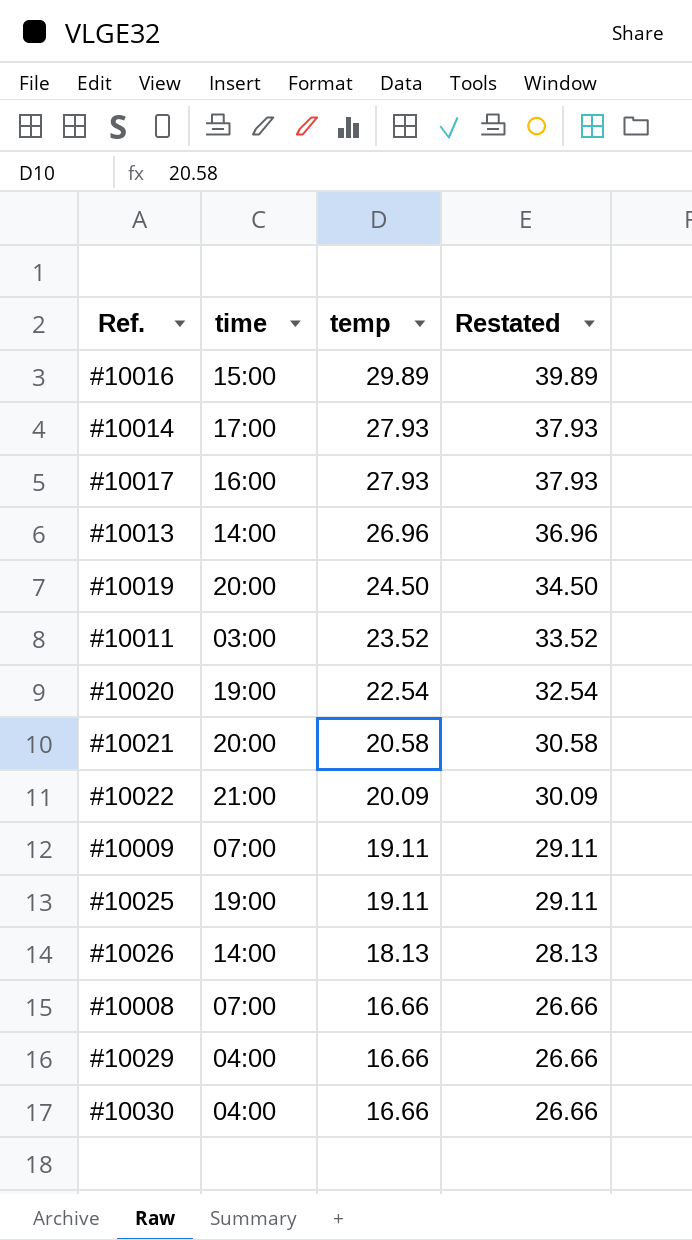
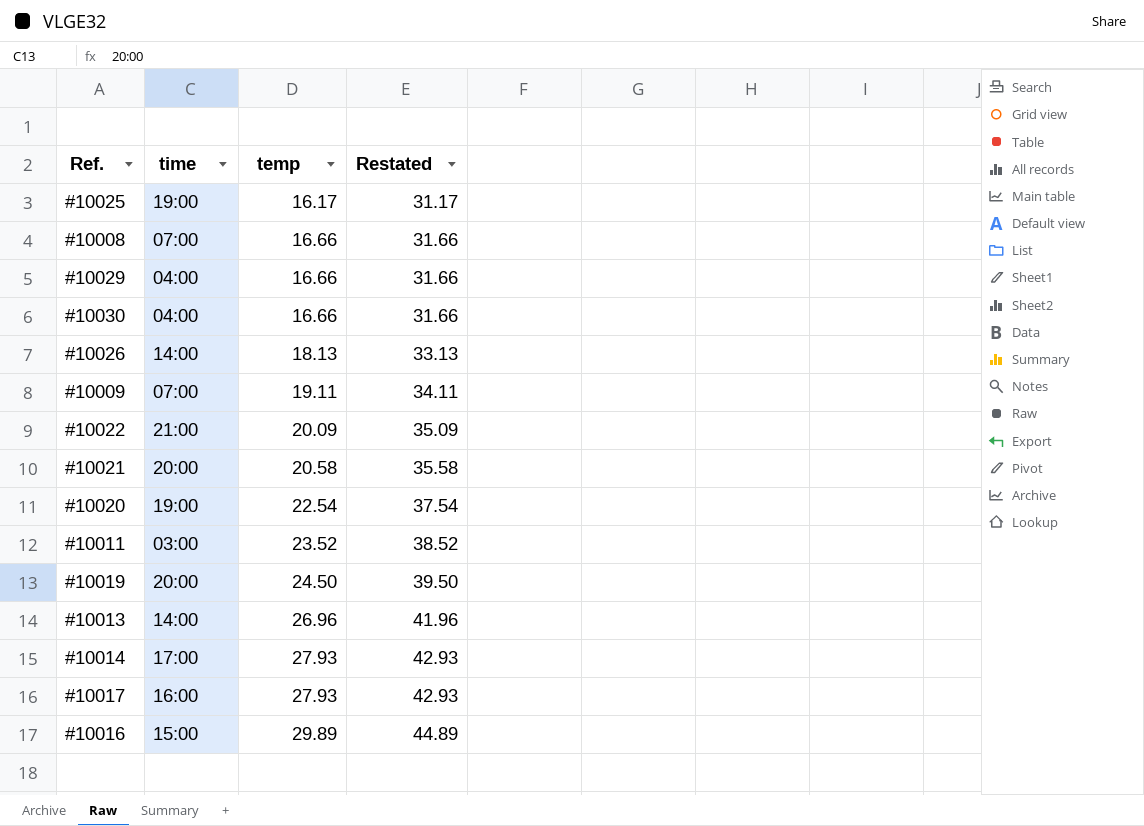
row order: temp descending -> temp ascending
column Restated | formula: [temp] + 10 -> [temp] + 15
#10025 | temp: 19.11 -> 16.17

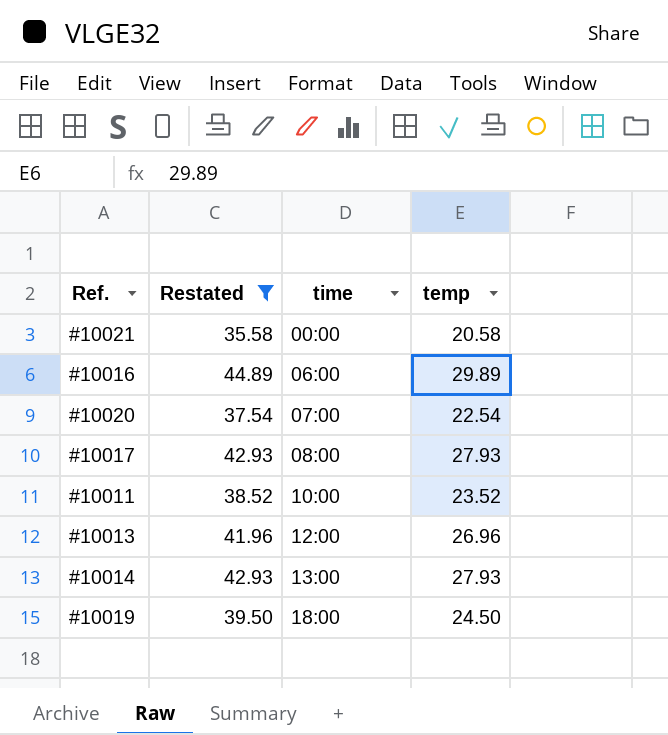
filter: none -> Restated >= 35.58
row order: temp ascending -> time ascending
column Restated | position: 4 -> 2
#10021 | time: 20:00 -> 00:00
#10016 | time: 15:00 -> 06:00
#10020 | time: 19:00 -> 07:00
#10017 | time: 16:00 -> 08:00
#10011 | time: 03:00 -> 10:00
#10013 | time: 14:00 -> 12:00
#10014 | time: 17:00 -> 13:00
#10019 | time: 20:00 -> 18:00

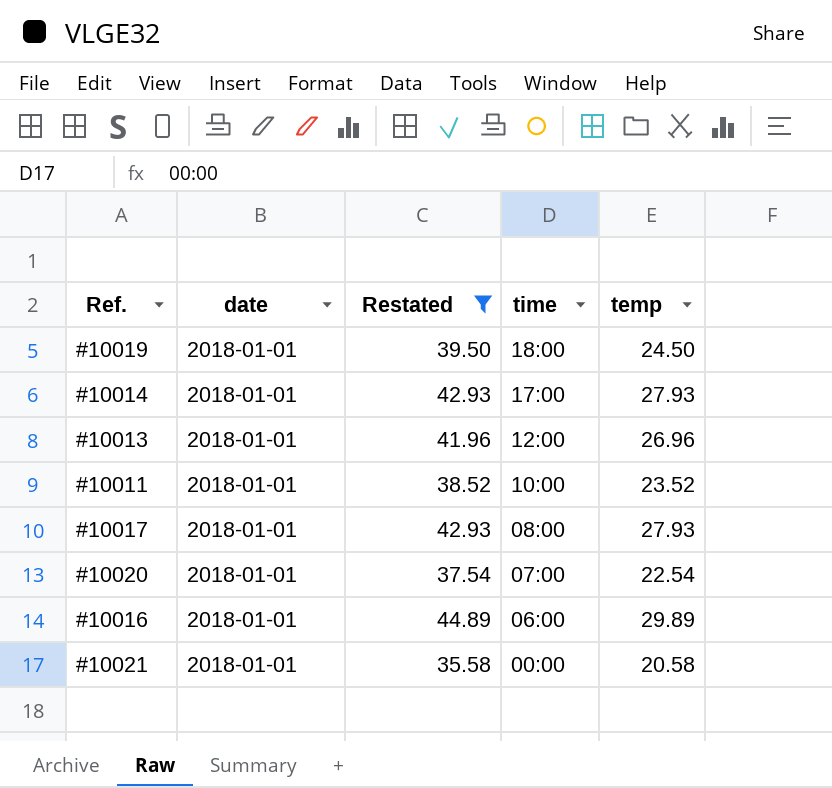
row order: time ascending -> time descending
column date | position: none -> 2
#10014 | time: 13:00 -> 17:00

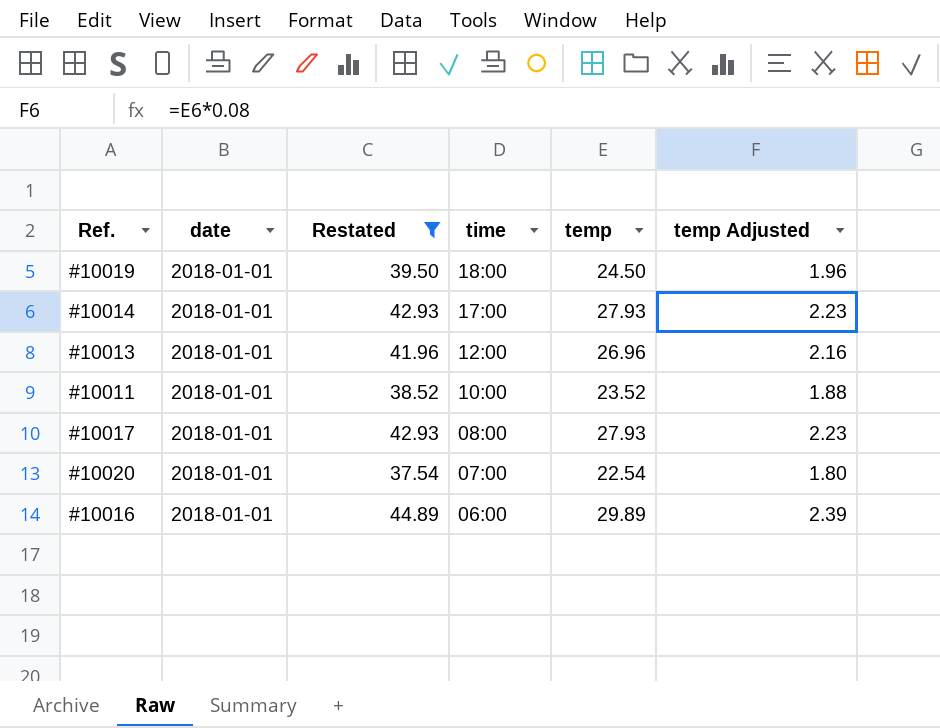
column temp Adjusted | formula: none -> [temp] * 0.08
row #10021: 2018-01-01 | 35.58 | 00:00 | 20.58 -> none

